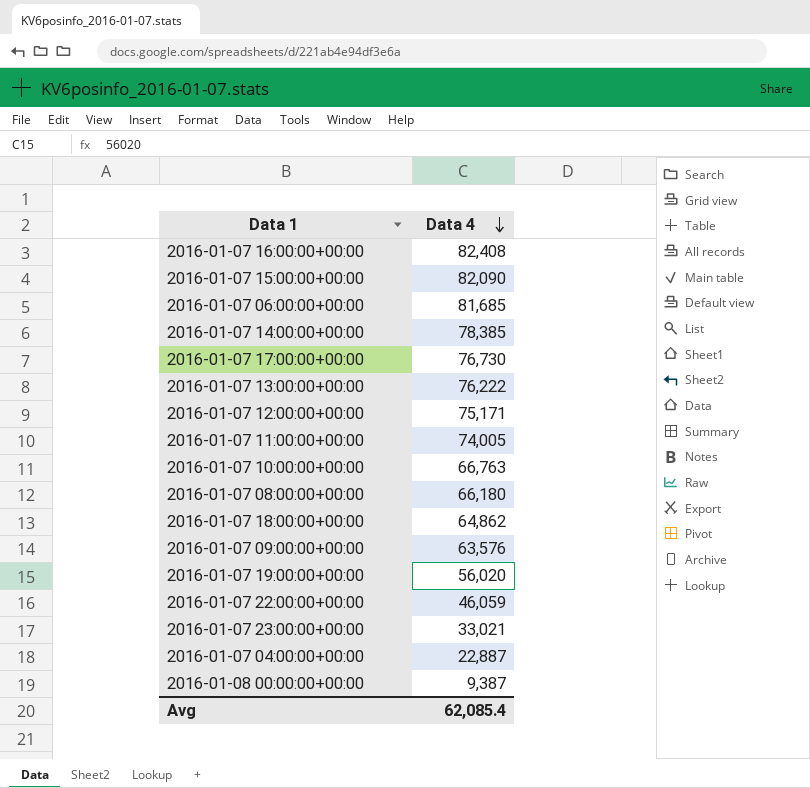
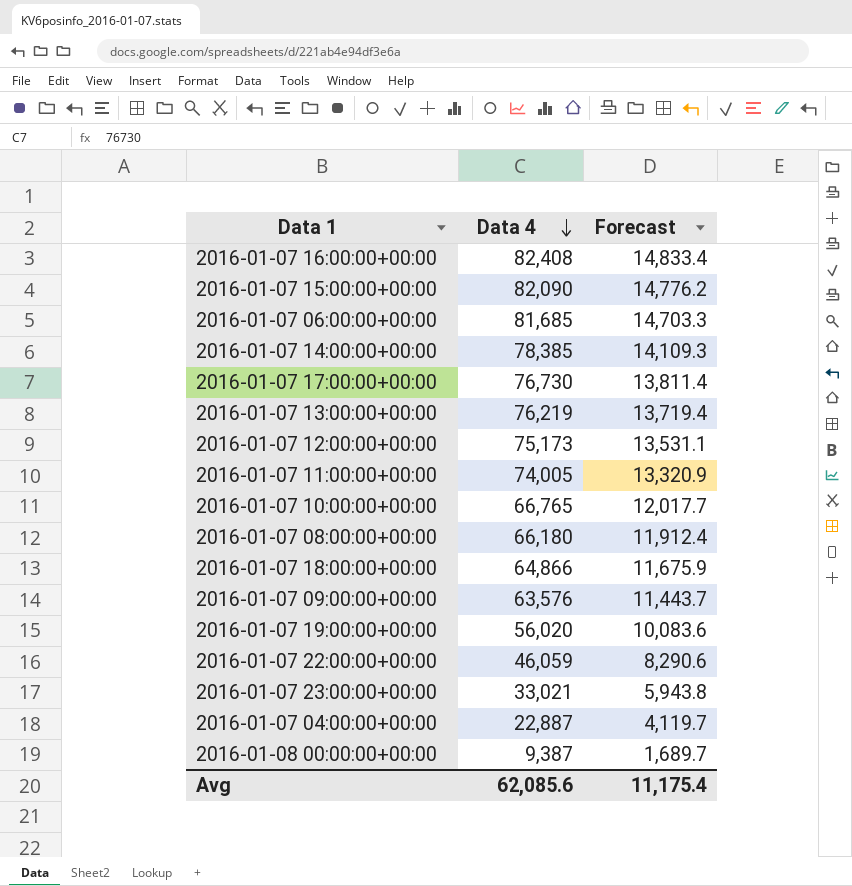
column Forecast | formula: none -> [Data 4] * 0.18
2016-01-07 13:00:00+00:00 | Data 4: 76,222 -> 76,219
2016-01-07 12:00:00+00:00 | Data 4: 75,171 -> 75,173
2016-01-07 10:00:00+00:00 | Data 4: 66,763 -> 66,765
2016-01-07 18:00:00+00:00 | Data 4: 64,862 -> 64,866
Avg | Data 4: 62,085.4 -> 62,085.6

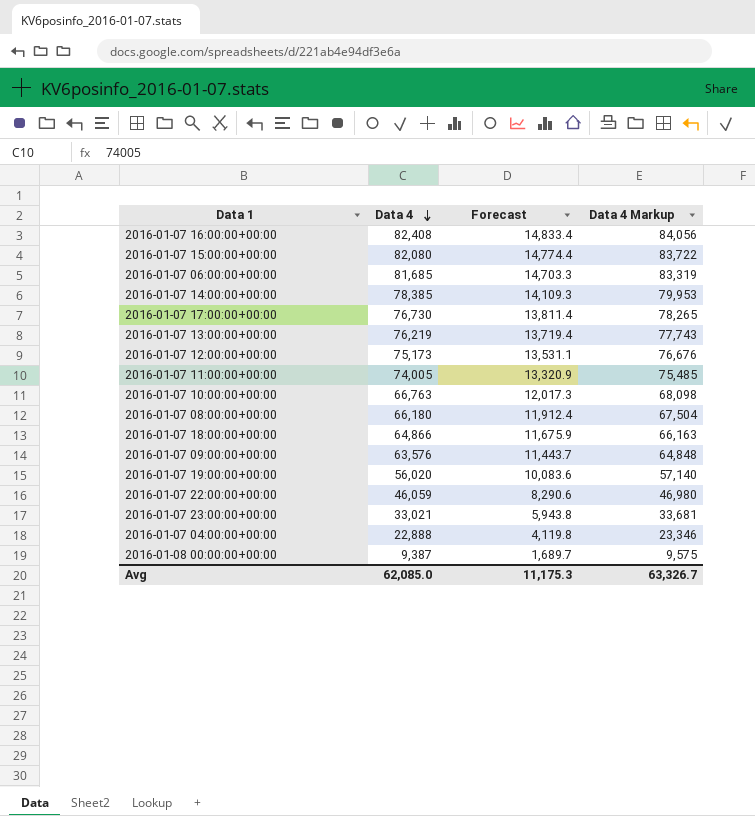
column Data 4 Markup | formula: none -> [Data 4] * 1.02
2016-01-07 15:00:00+00:00 | Data 4: 82,090 -> 82,080
2016-01-07 15:00:00+00:00 | Forecast: 14,776.2 -> 14,774.4
2016-01-07 10:00:00+00:00 | Data 4: 66,765 -> 66,763
2016-01-07 10:00:00+00:00 | Forecast: 12,017.7 -> 12,017.3
2016-01-07 04:00:00+00:00 | Data 4: 22,887 -> 22,888
2016-01-07 04:00:00+00:00 | Forecast: 4,119.7 -> 4,119.8
Avg | Data 4: 62,085.6 -> 62,085.0
Avg | Forecast: 11,175.4 -> 11,175.3

